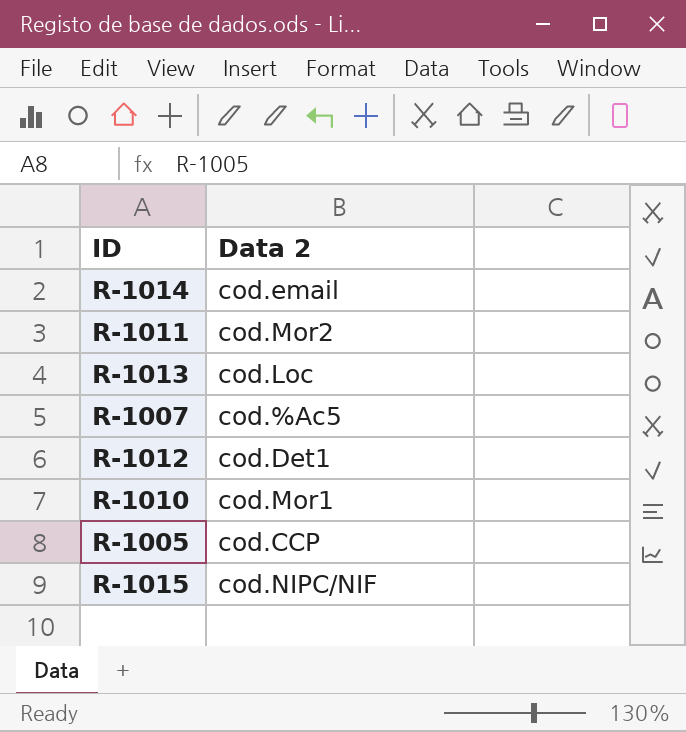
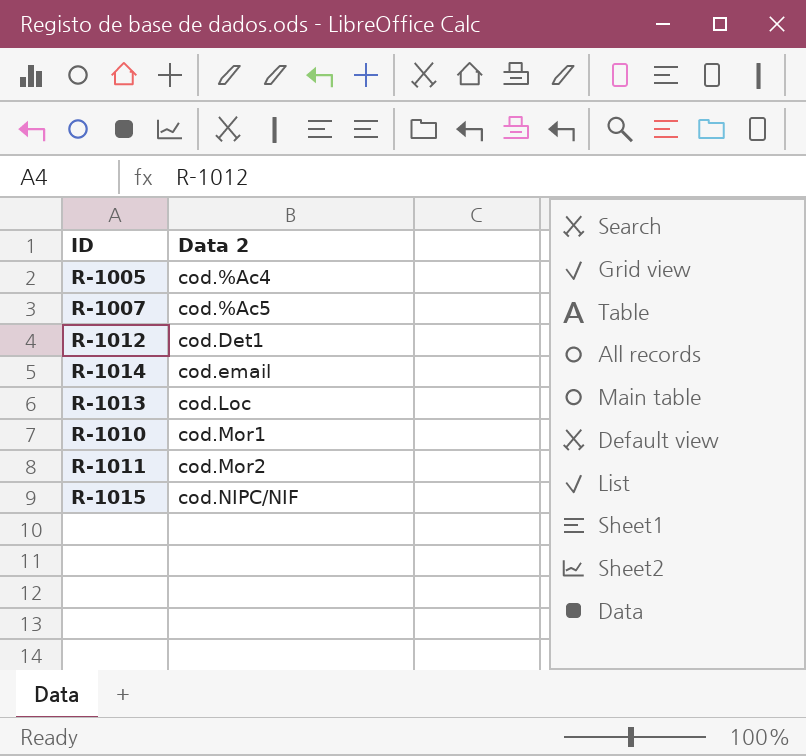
row order: none -> Data 2 ascending
R-1005 | Data 2: cod.CCP -> cod.%Ac4

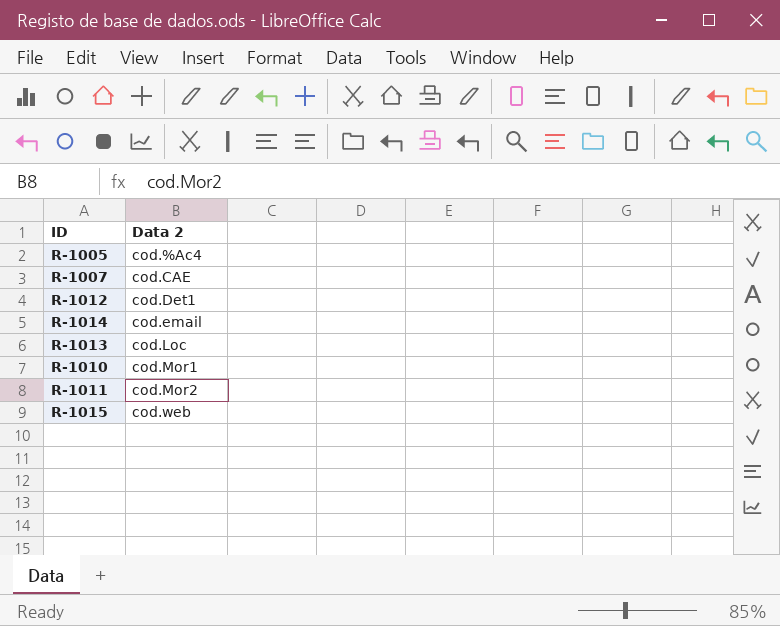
R-1007 | Data 2: cod.%Ac5 -> cod.CAE
R-1015 | Data 2: cod.NIPC/NIF -> cod.web

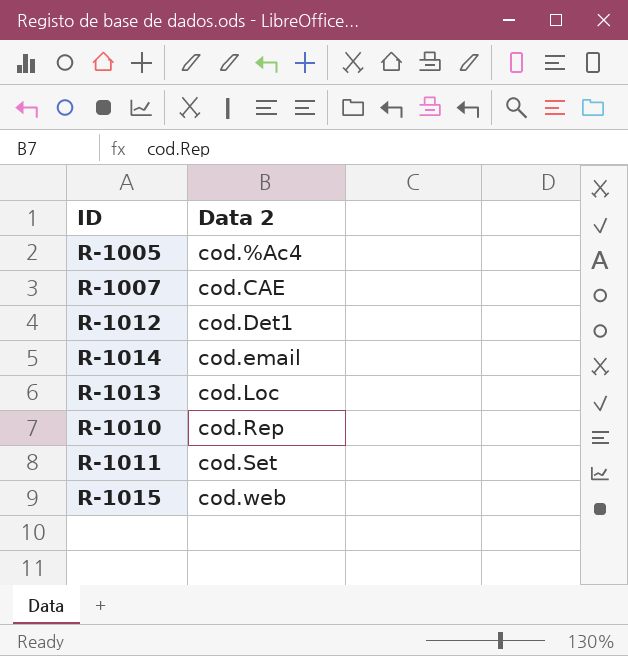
R-1010 | Data 2: cod.Mor1 -> cod.Rep
R-1011 | Data 2: cod.Mor2 -> cod.Set

